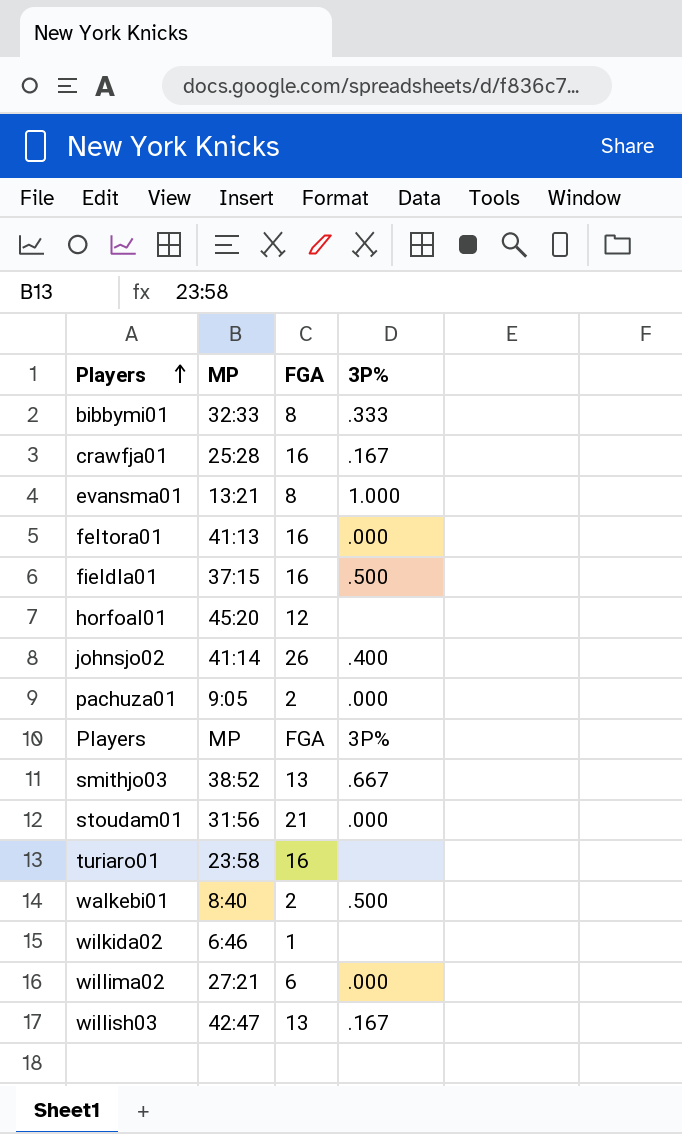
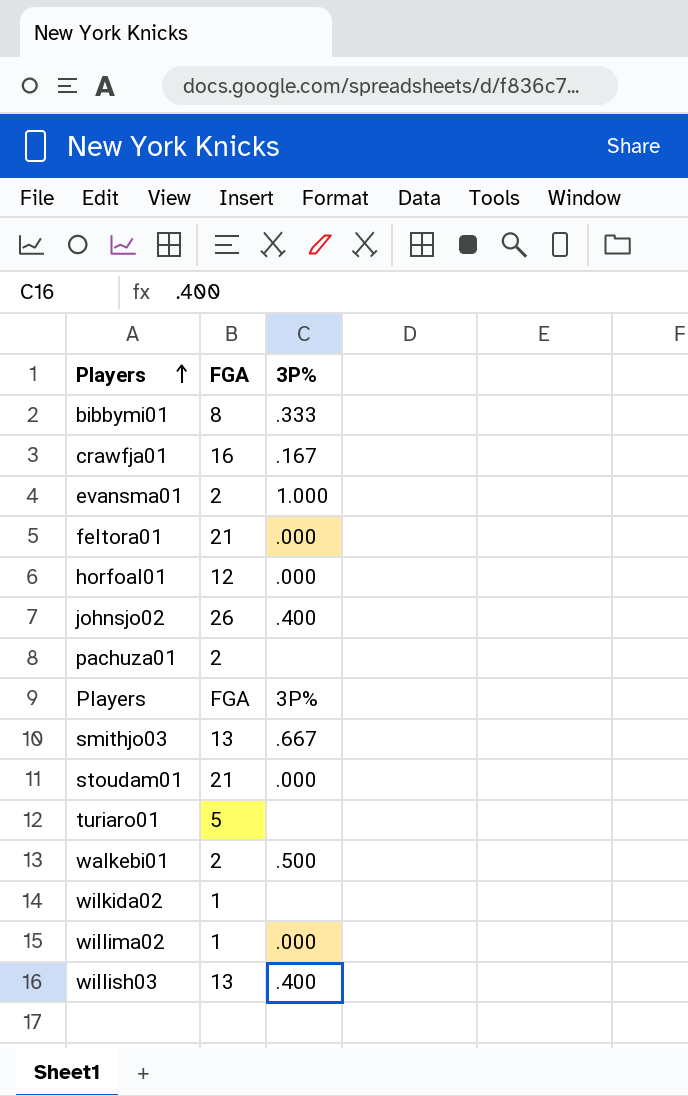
column MP | position: 2 -> none
row fieldla01: 37:15 | 16 | .500 -> none
evansma01 | FGA: 8 -> 2
feltora01 | FGA: 16 -> 21
horfoal01 | 3P%: none -> .000
pachuza01 | 3P%: .000 -> none
turiaro01 | FGA: 16 -> 5
willima02 | FGA: 6 -> 1
willish03 | 3P%: .167 -> .400

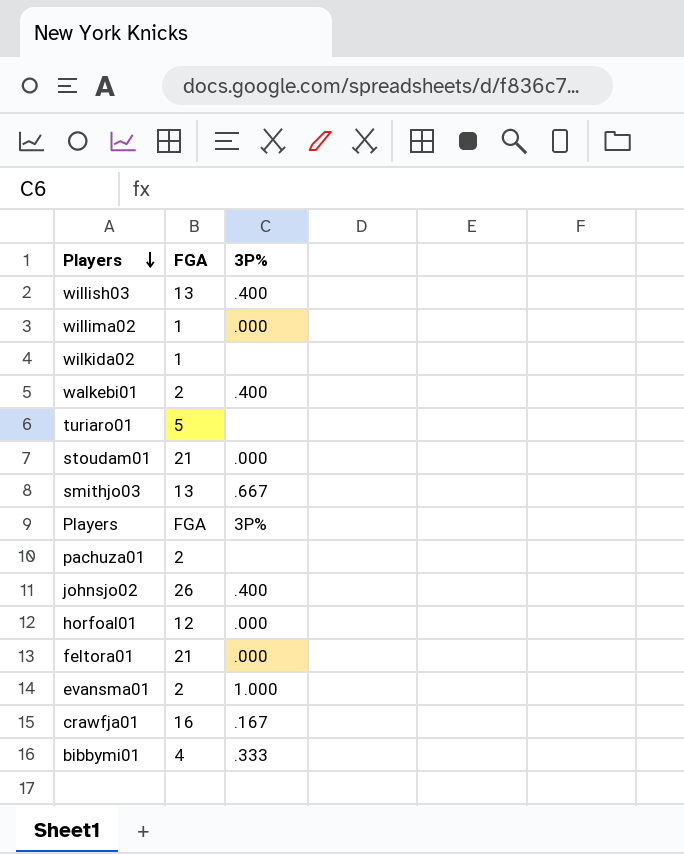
row order: Players ascending -> Players descending
walkebi01 | 3P%: .500 -> .400
bibbymi01 | FGA: 8 -> 4

